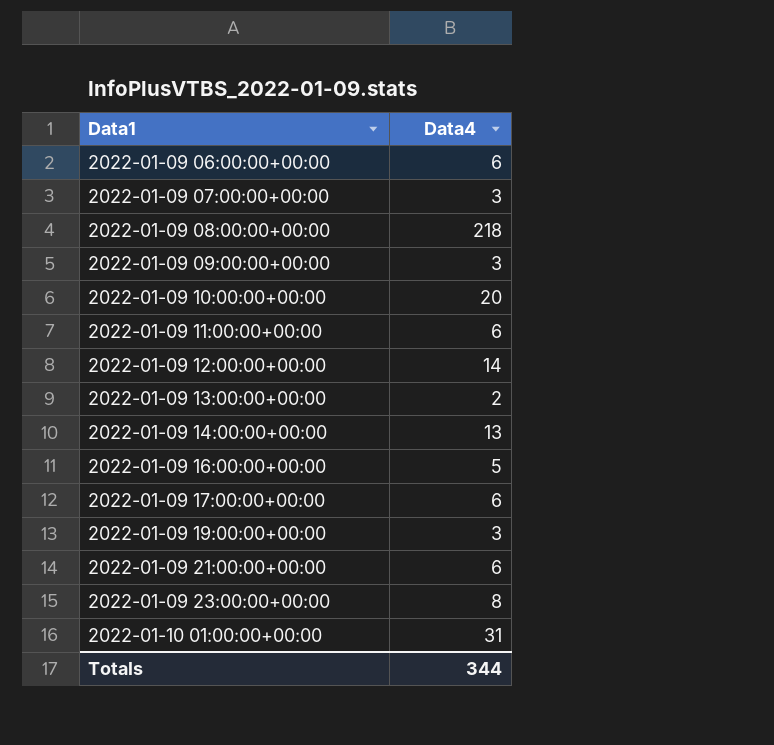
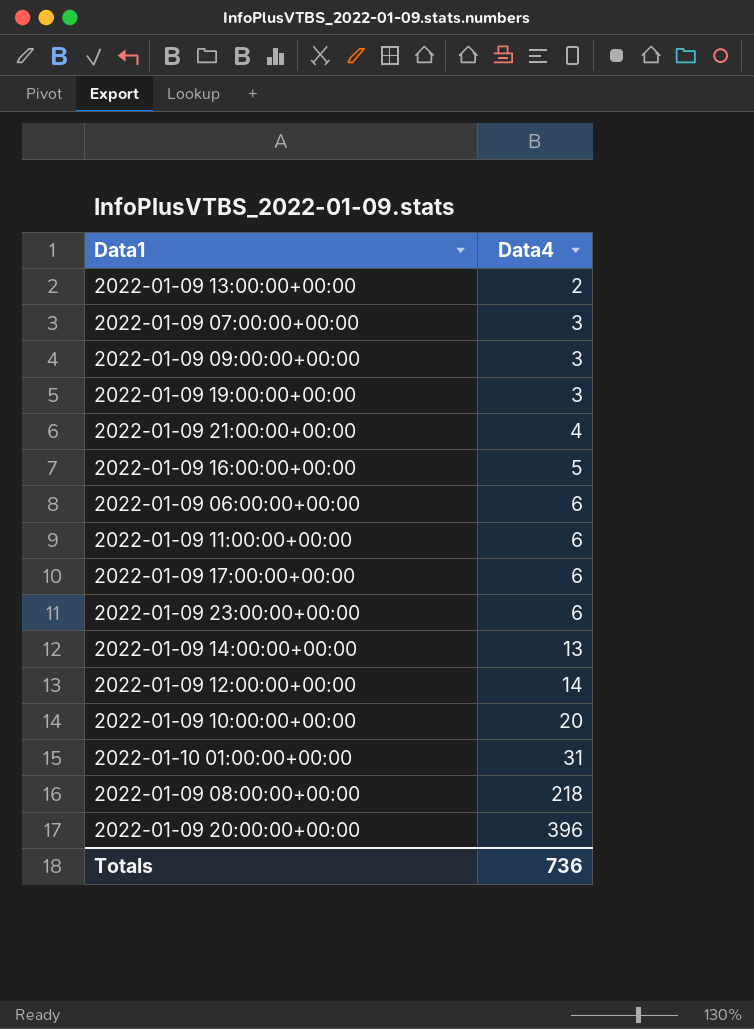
row order: Data1 ascending -> Data4 ascending
2022-01-09 21:00:00+00:00 | Data4: 6 -> 4
2022-01-09 23:00:00+00:00 | Data4: 8 -> 6
row 2022-01-09 20:00:00+00:00: none -> 396
Totals | Data4: 344 -> 736

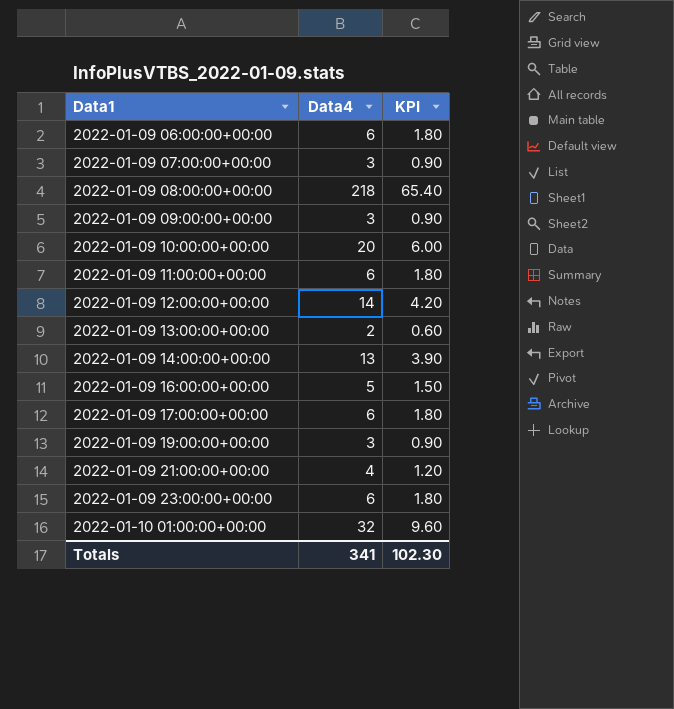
row order: Data4 ascending -> Data1 ascending
column KPI | formula: none -> [Data4] * 0.3
row 2022-01-09 20:00:00+00:00: 396 -> none
2022-01-10 01:00:00+00:00 | Data4: 31 -> 32
Totals | Data4: 736 -> 341

